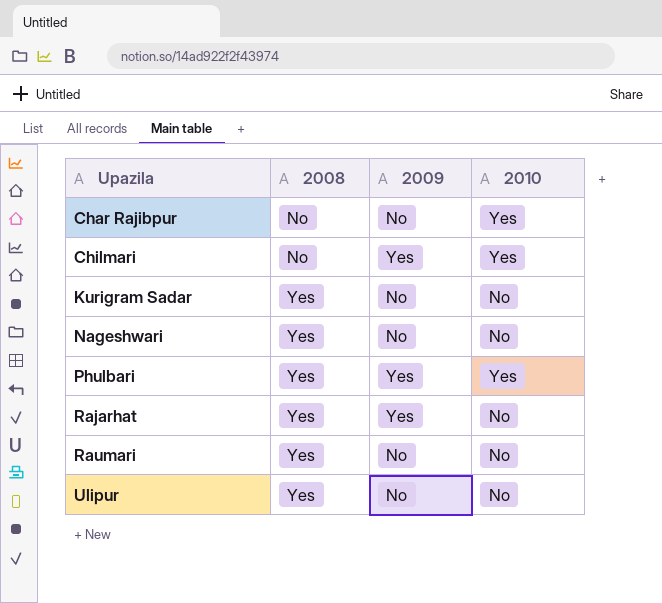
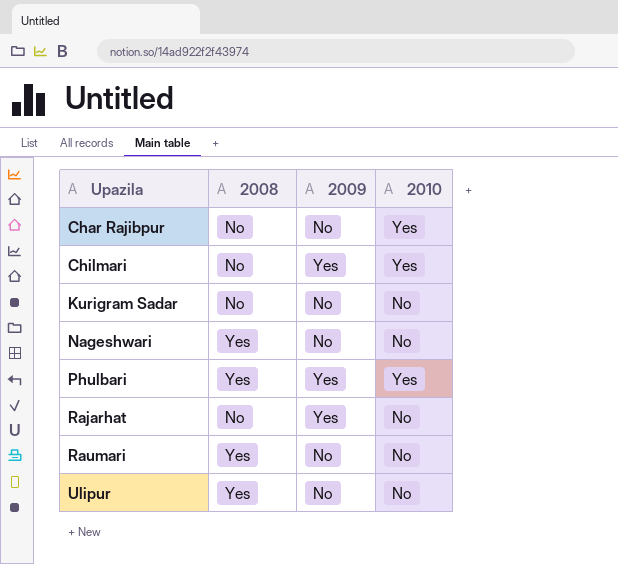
Kurigram Sadar | 2008: Yes -> No
Rajarhat | 2008: Yes -> No

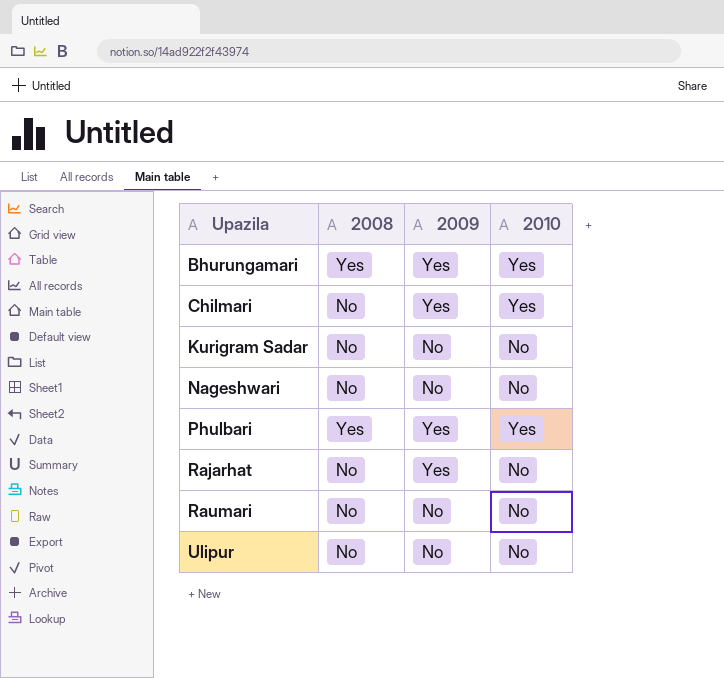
row Char Rajibpur: No | No | Yes -> none
row Bhurungamari: none -> Yes | Yes | Yes
Nageshwari | 2008: Yes -> No
Raumari | 2008: Yes -> No
Ulipur | 2008: Yes -> No

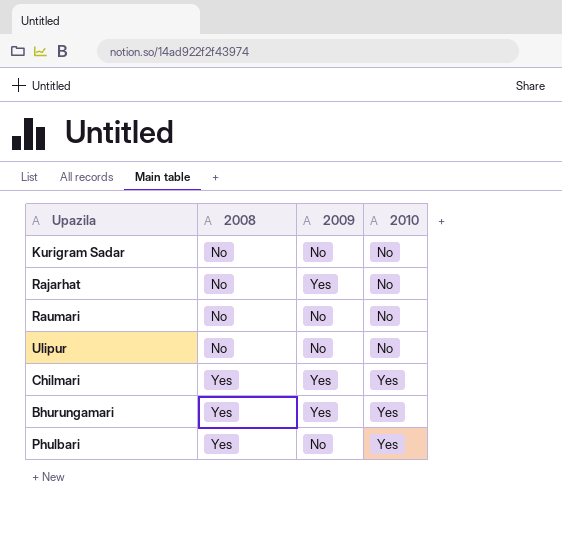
row order: Upazila ascending -> 2008 ascending
row Nageshwari: No | No | No -> none
Chilmari | 2008: No -> Yes
Phulbari | 2009: Yes -> No

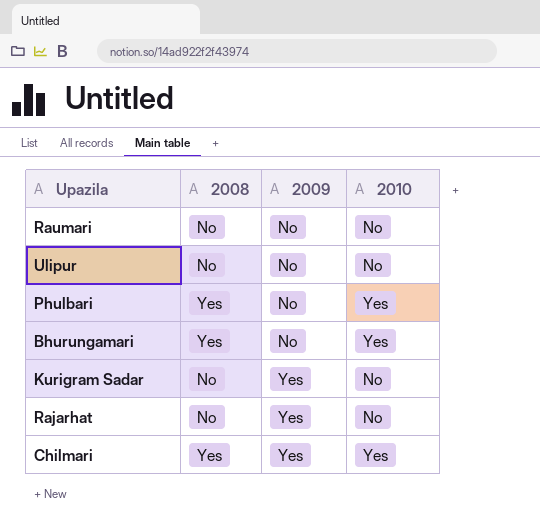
row order: 2008 ascending -> 2009 ascending
Bhurungamari | 2009: Yes -> No
Kurigram Sadar | 2009: No -> Yes

